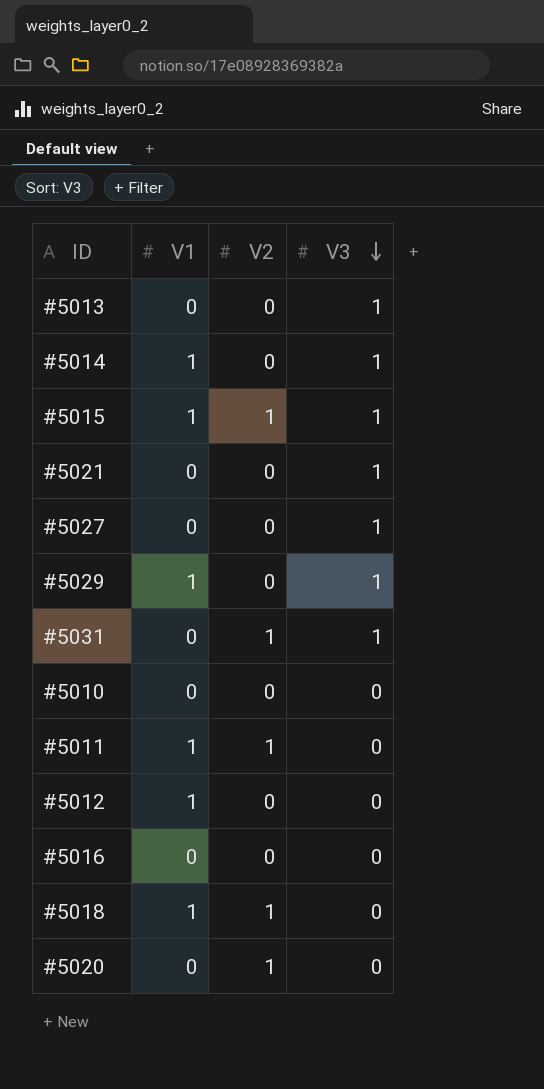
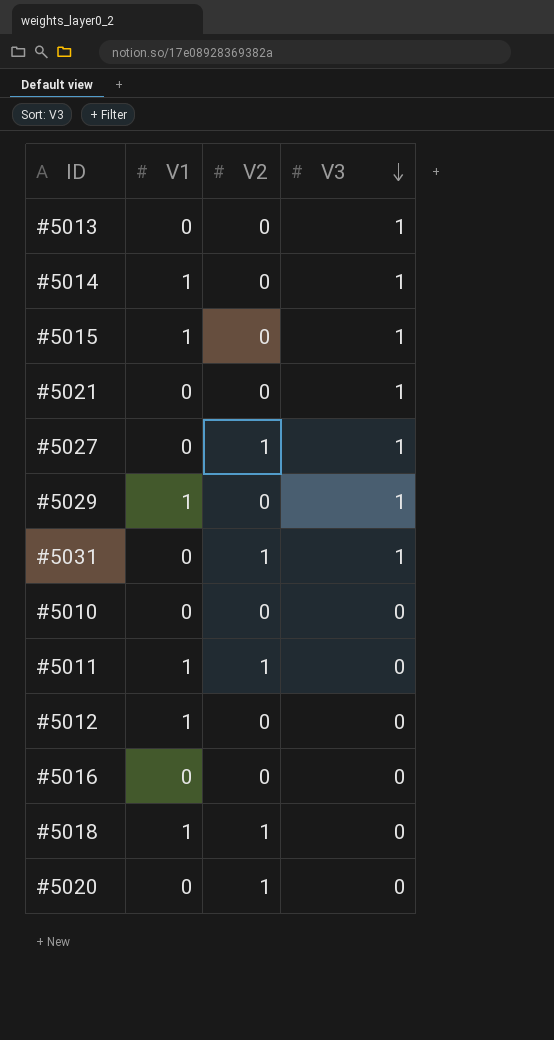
#5015 | V2: 1 -> 0
#5027 | V2: 0 -> 1

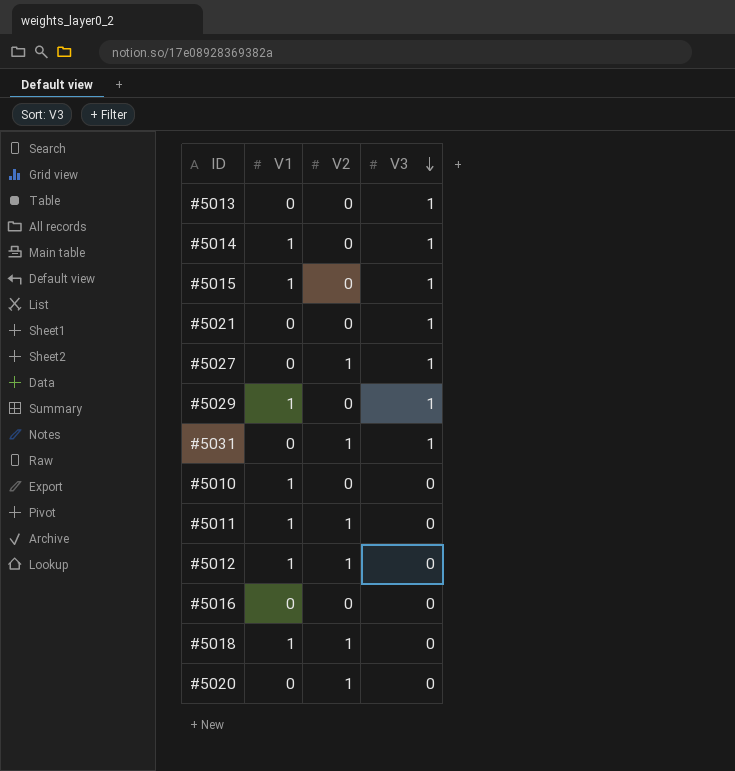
#5010 | V1: 0 -> 1
#5012 | V2: 0 -> 1

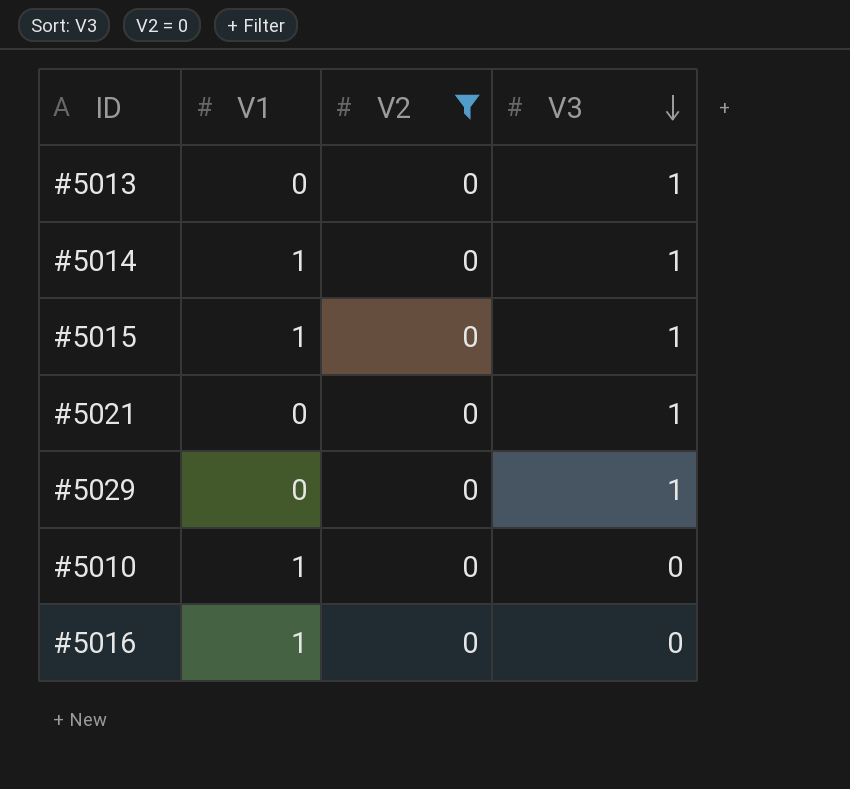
filter: none -> V2 = 0
#5029 | V1: 1 -> 0
#5016 | V1: 0 -> 1

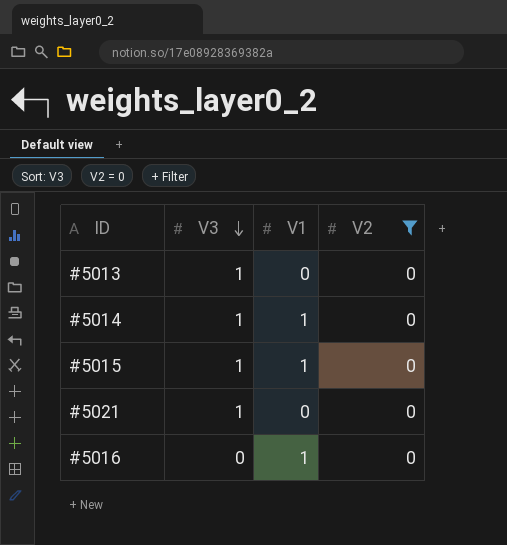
column V3 | position: 4 -> 2
row #5029: 0 | 0 | 1 -> none
row #5010: 1 | 0 | 0 -> none

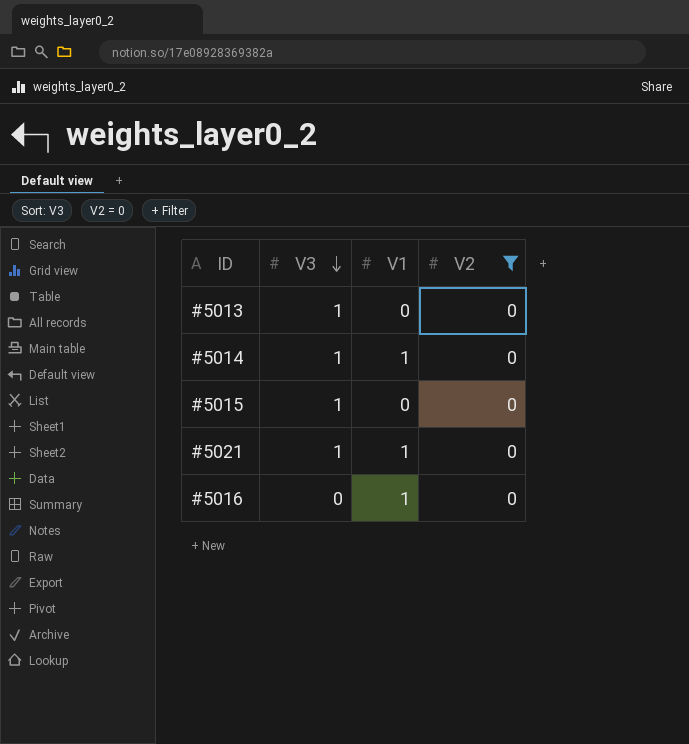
#5015 | V1: 1 -> 0
#5021 | V1: 0 -> 1

